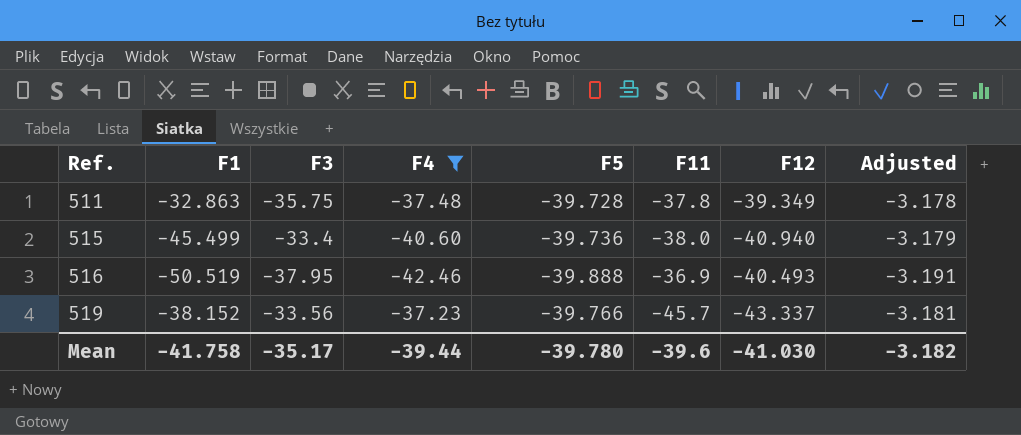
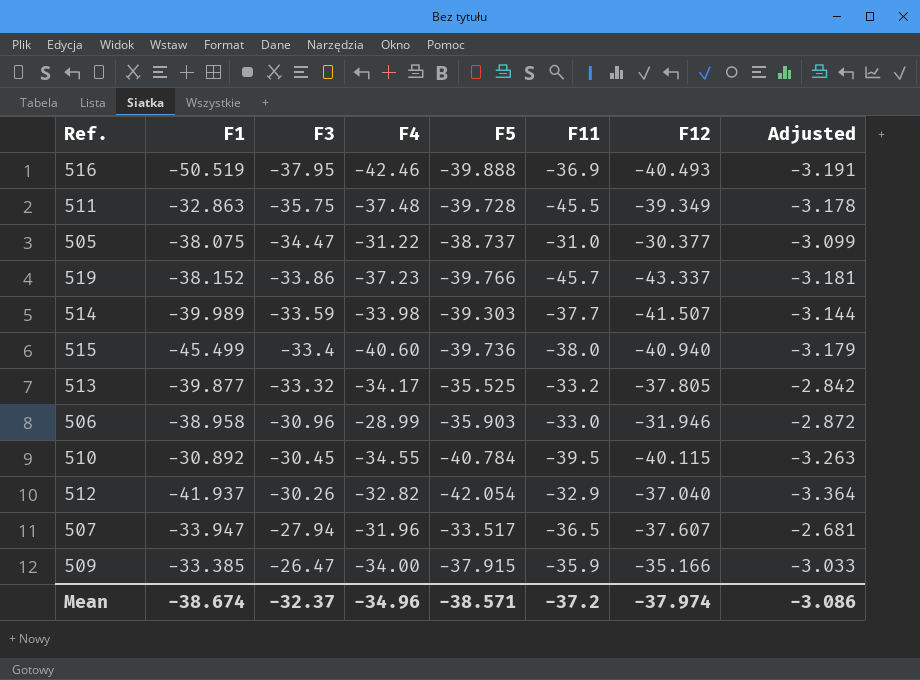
filter: F4 <= -37.23 -> none
row order: Ref. ascending -> F3 ascending
511 | F11: -37.8 -> -45.5
519 | F3: -33.56 -> -33.86
Mean | F1: -41.758 -> -38.674
Mean | F3: -35.17 -> -32.37
Mean | F4: -39.44 -> -34.96
Mean | F5: -39.780 -> -38.571
Mean | F11: -39.6 -> -37.2
Mean | F12: -41.030 -> -37.974
Mean | Adjusted: -3.182 -> -3.086

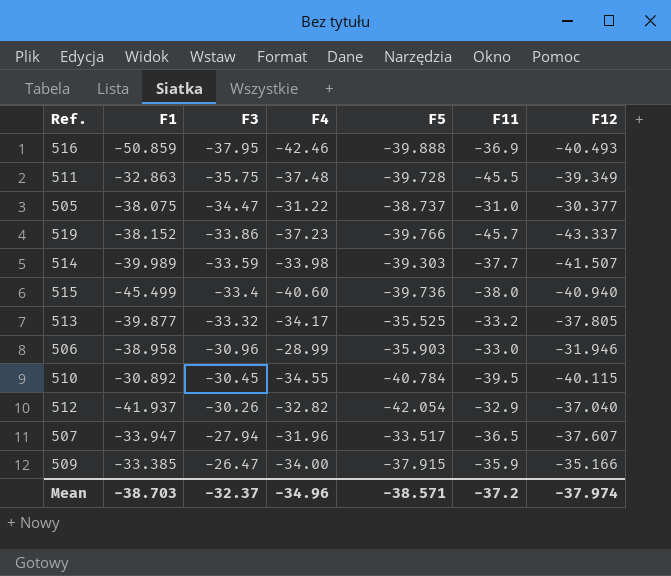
column Adjusted | formula: [F5] * 0.08 -> none
516 | F1: -50.519 -> -50.859
Mean | F1: -38.674 -> -38.703

